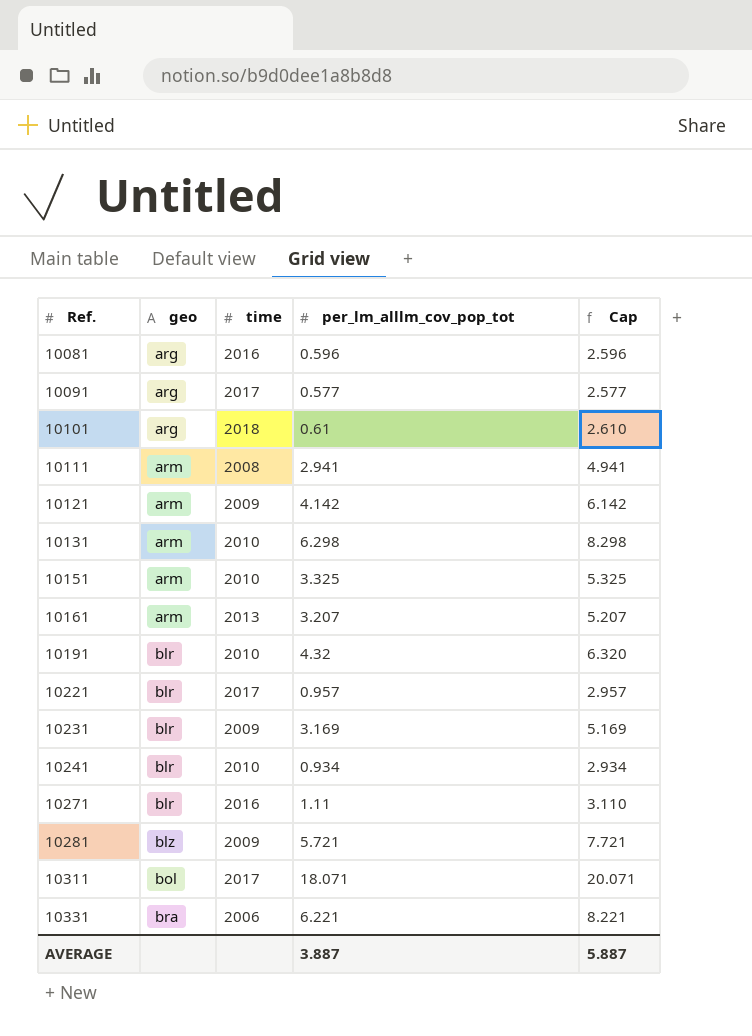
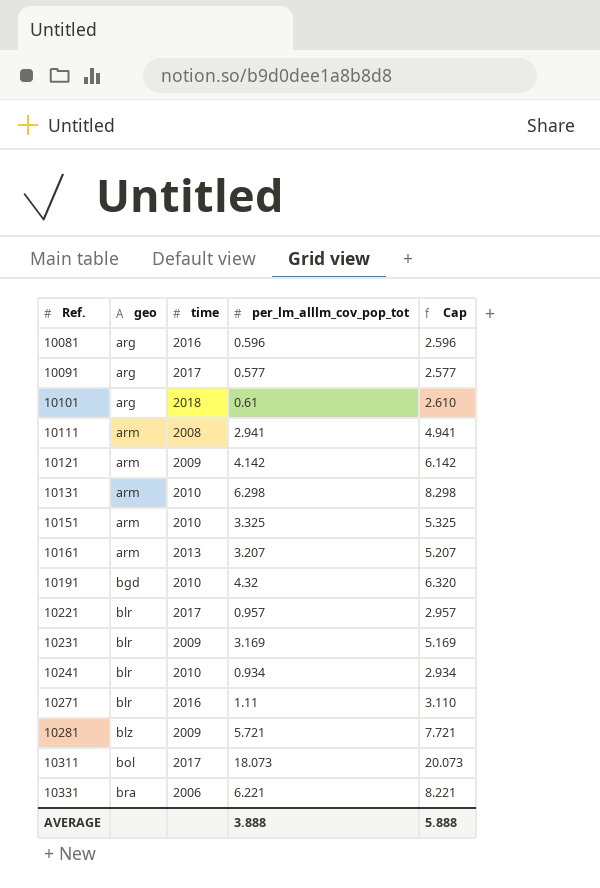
10191 | geo: blr -> bgd
10311 | per_lm_alllm_cov_pop_tot: 18.071 -> 18.073
10311 | Cap: 20.071 -> 20.073
AVERAGE | per_lm_alllm_cov_pop_tot: 3.887 -> 3.888
AVERAGE | Cap: 5.887 -> 5.888

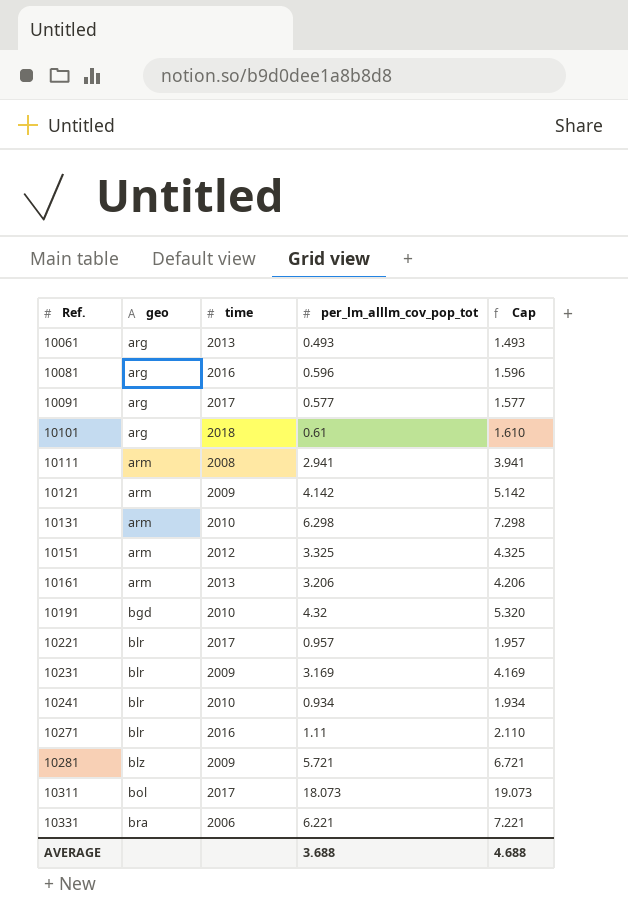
column Cap | formula: [per_lm_alllm_cov_pop_tot] + 2 -> [per_lm_alllm_cov_pop_tot] + 1
row 10061: none -> arg | 2013 | 0.493 | 1.493
10151 | time: 2010 -> 2012
10161 | per_lm_alllm_cov_pop_tot: 3.207 -> 3.206
AVERAGE | per_lm_alllm_cov_pop_tot: 3.888 -> 3.688
AVERAGE | Cap: 5.888 -> 4.688

